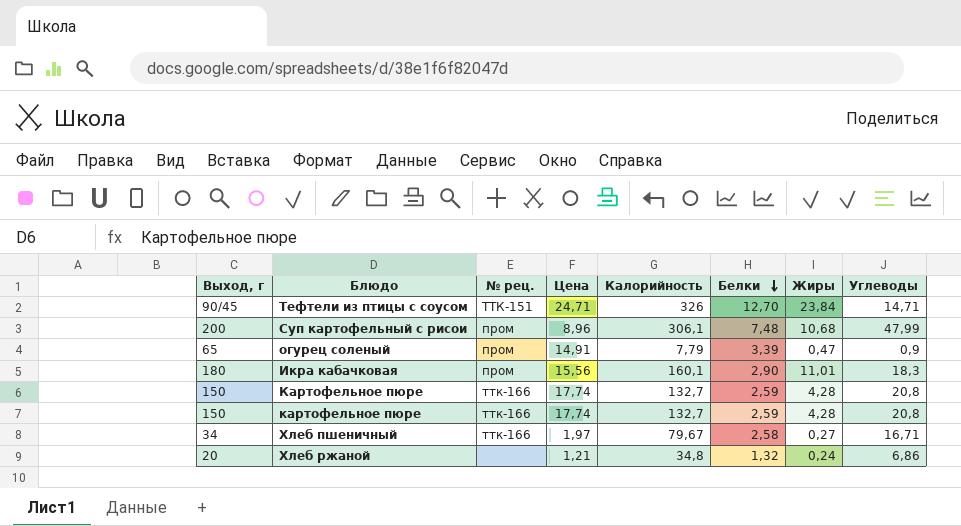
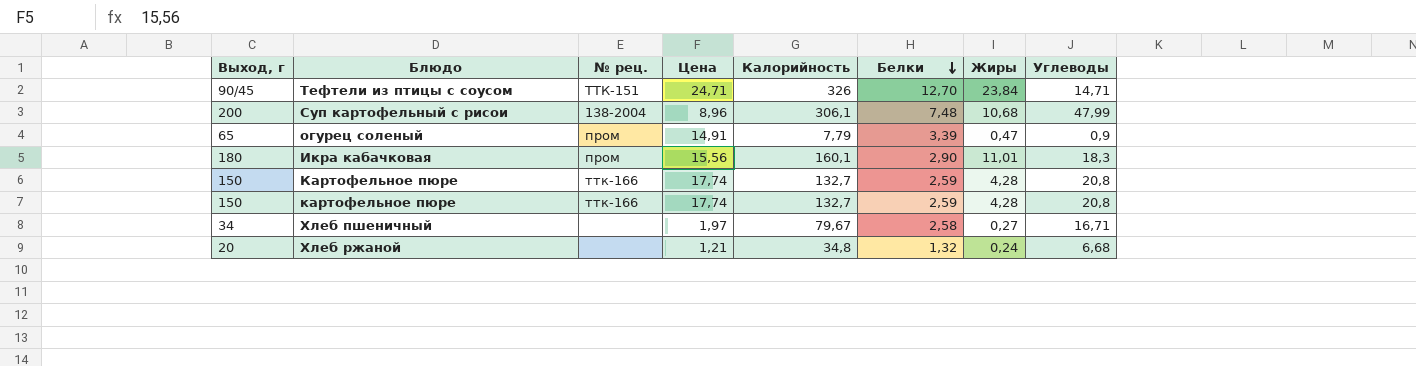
Суп картофельный с рисои | № рец.: пром -> 138-2004
Хлеб пшеничный | № рец.: ттк-166 -> none
Хлеб ржаной | Углеводы: 6,86 -> 6,68

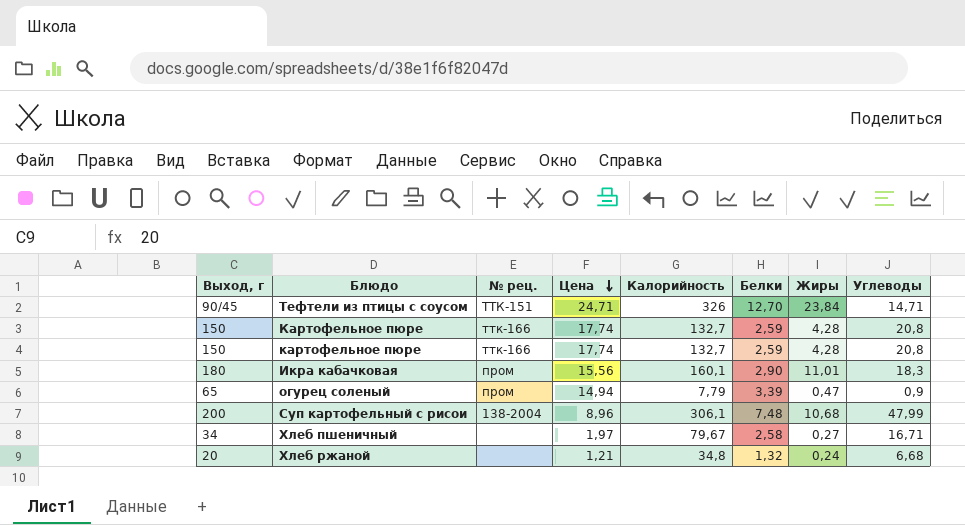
row order: Белки descending -> Цена descending
огурец соленый | Цена: 14,91 -> 14,94

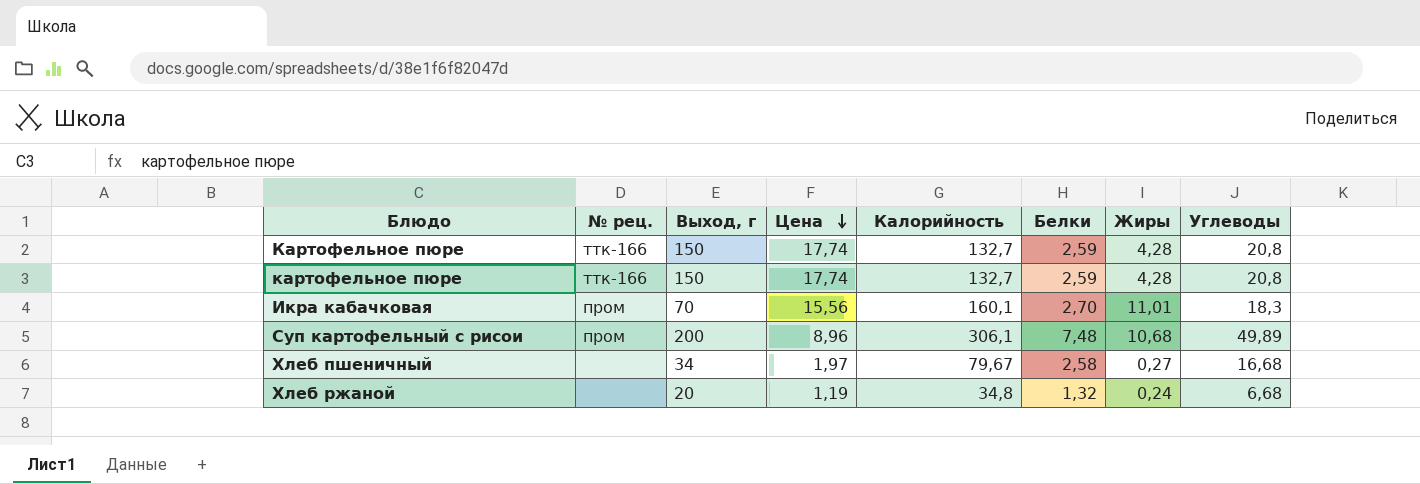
column Выход, г | position: 1 -> 3
row Тефтели из птицы с соусом: 90/45 | ТТК-151 | 24,71 | 326 | 12,70 | 23,84 | 14,71 -> none
row огурец соленый: 65 | пром | 14,94 | 7,79 | 3,39 | 0,47 | 0,9 -> none
Икра кабачковая | Выход, г: 180 -> 70
Икра кабачковая | Белки: 2,90 -> 2,70
Суп картофельный с рисои | № рец.: 138-2004 -> пром
Суп картофельный с рисои | Углеводы: 47,99 -> 49,89
Хлеб пшеничный | Углеводы: 16,71 -> 16,68
Хлеб ржаной | Цена: 1,21 -> 1,19

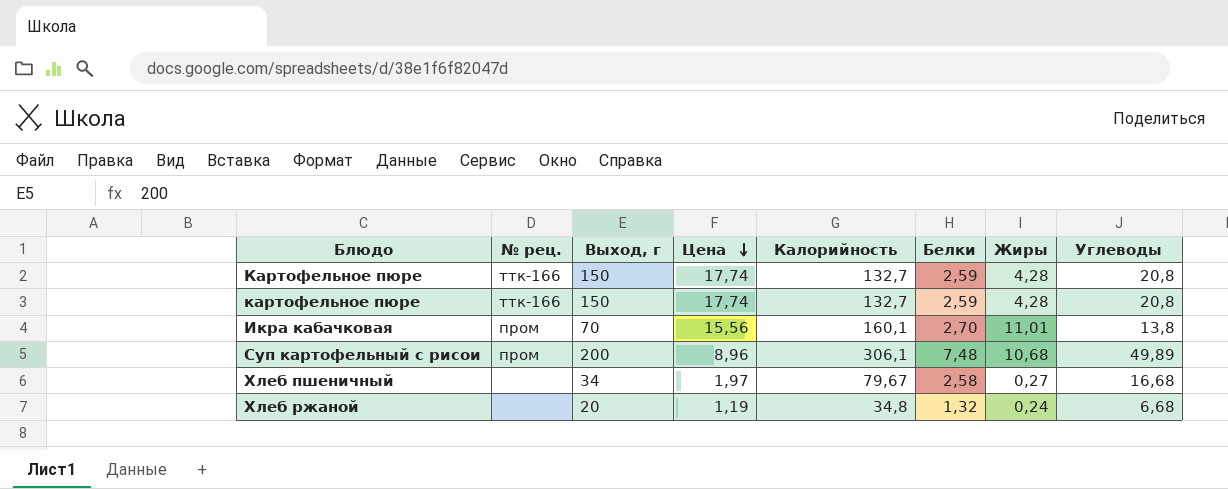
Икра кабачковая | Углеводы: 18,3 -> 13,8

